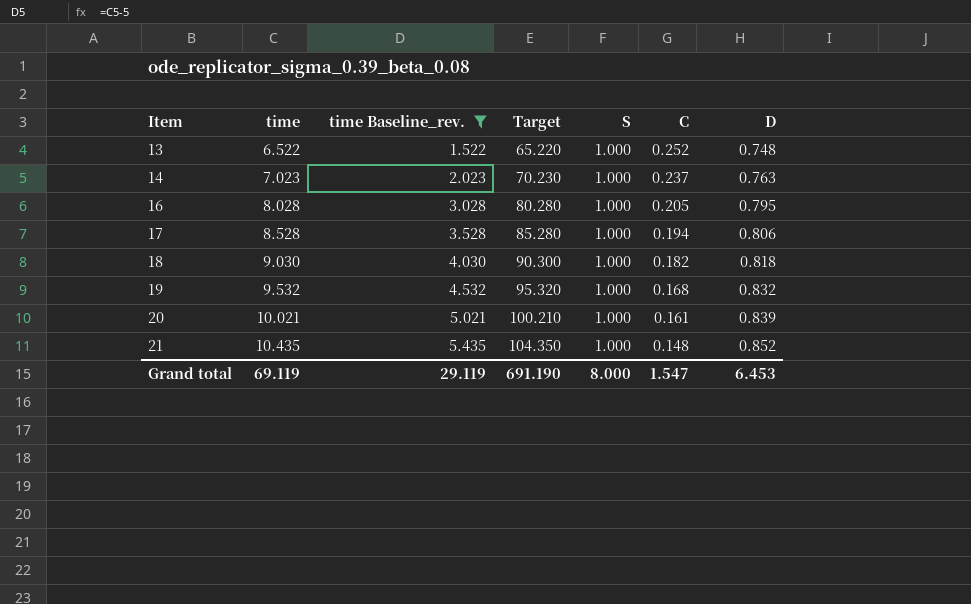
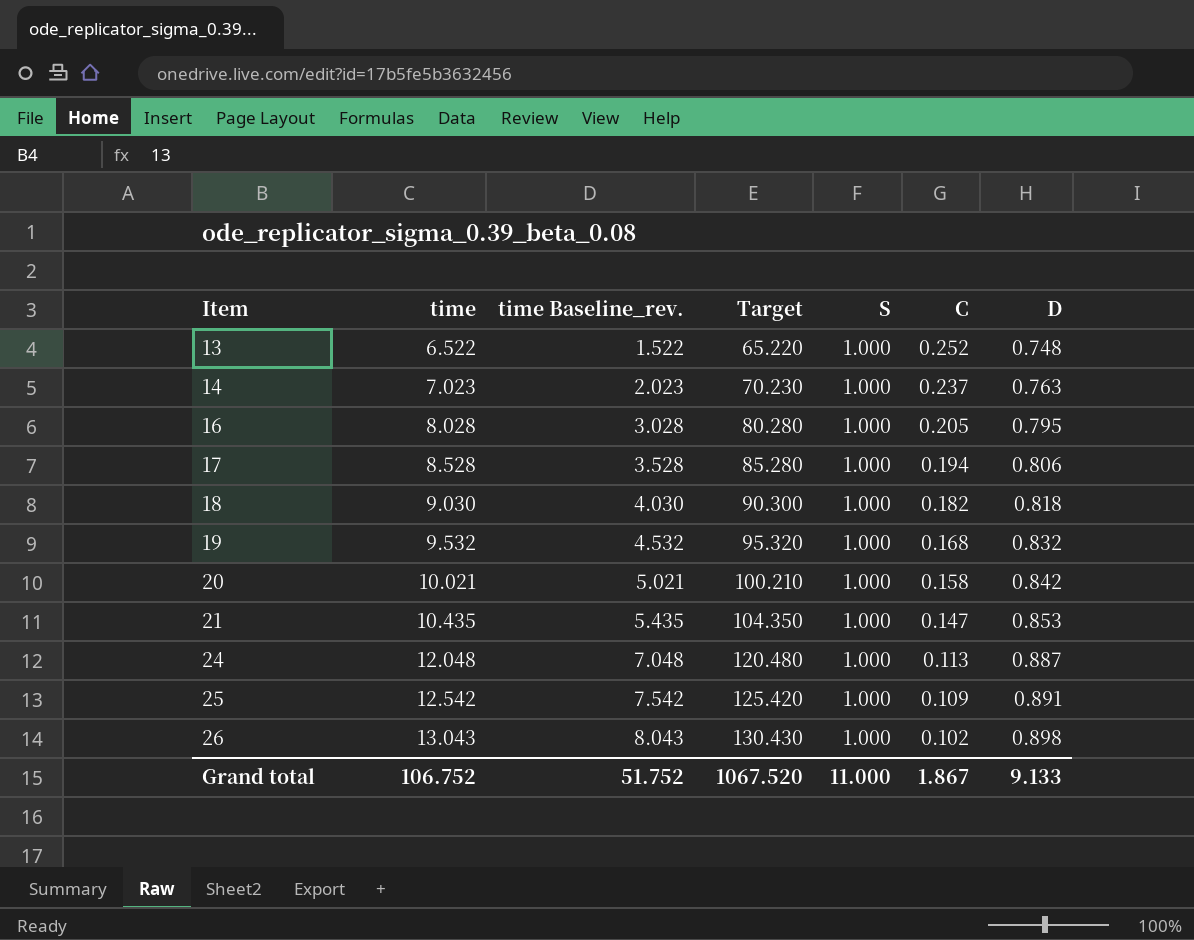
filter: time Baseline_rev. <= 5.435 -> none
20 | C: 0.161 -> 0.158
20 | D: 0.839 -> 0.842
21 | C: 0.148 -> 0.147
21 | D: 0.852 -> 0.853
Grand total | time: 69.119 -> 106.752
Grand total | time Baseline_rev.: 29.119 -> 51.752
Grand total | Target: 691.190 -> 1067.520
Grand total | S: 8.000 -> 11.000
Grand total | C: 1.547 -> 1.867
Grand total | D: 6.453 -> 9.133

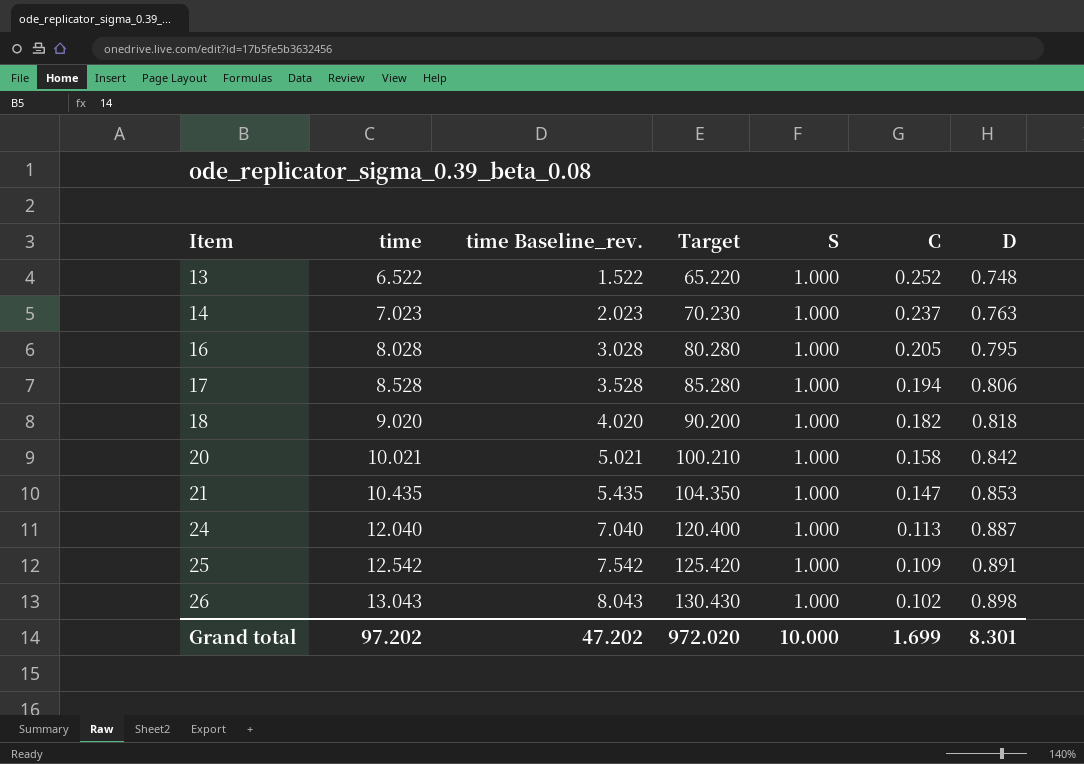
row 19: 9.532 | 4.532 | 95.320 | 1.000 | 0.168 | 0.832 -> none
18 | time: 9.030 -> 9.020
18 | time Baseline_rev.: 4.030 -> 4.020
18 | Target: 90.300 -> 90.200
24 | time: 12.048 -> 12.040
24 | time Baseline_rev.: 7.048 -> 7.040
24 | Target: 120.480 -> 120.400
Grand total | time: 106.752 -> 97.202
Grand total | time Baseline_rev.: 51.752 -> 47.202
Grand total | Target: 1067.520 -> 972.020
Grand total | S: 11.000 -> 10.000
Grand total | C: 1.867 -> 1.699
Grand total | D: 9.133 -> 8.301

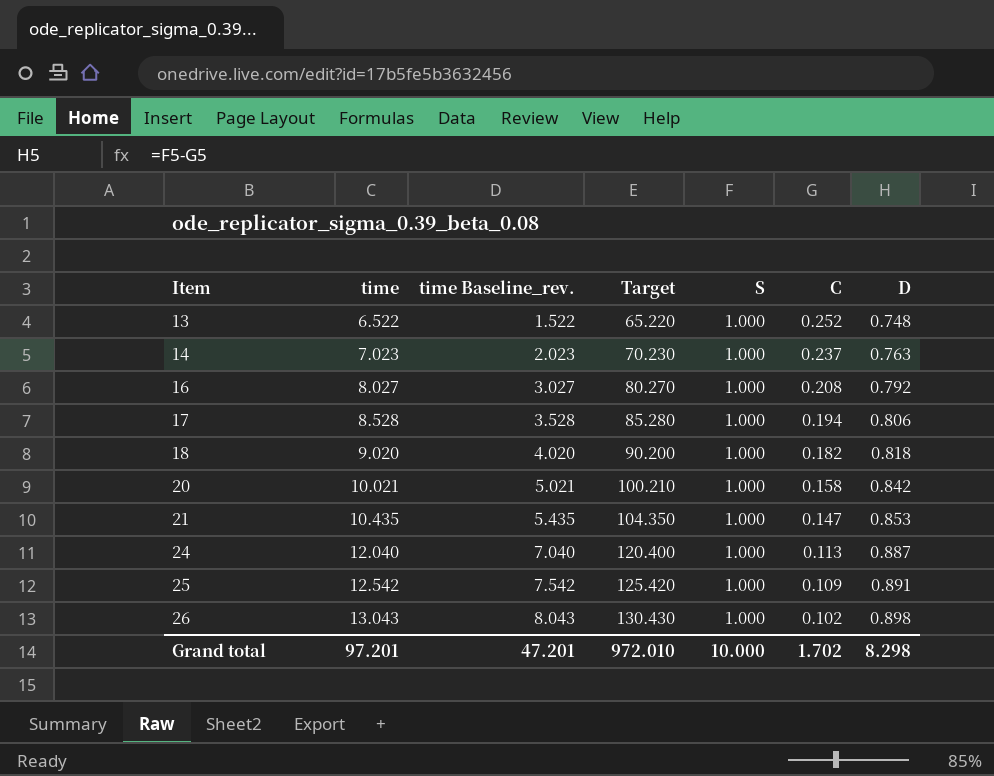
16 | time: 8.028 -> 8.027
16 | time Baseline_rev.: 3.028 -> 3.027
16 | Target: 80.280 -> 80.270
16 | C: 0.205 -> 0.208
16 | D: 0.795 -> 0.792
Grand total | time: 97.202 -> 97.201
Grand total | time Baseline_rev.: 47.202 -> 47.201
Grand total | Target: 972.020 -> 972.010
Grand total | C: 1.699 -> 1.702
Grand total | D: 8.301 -> 8.298

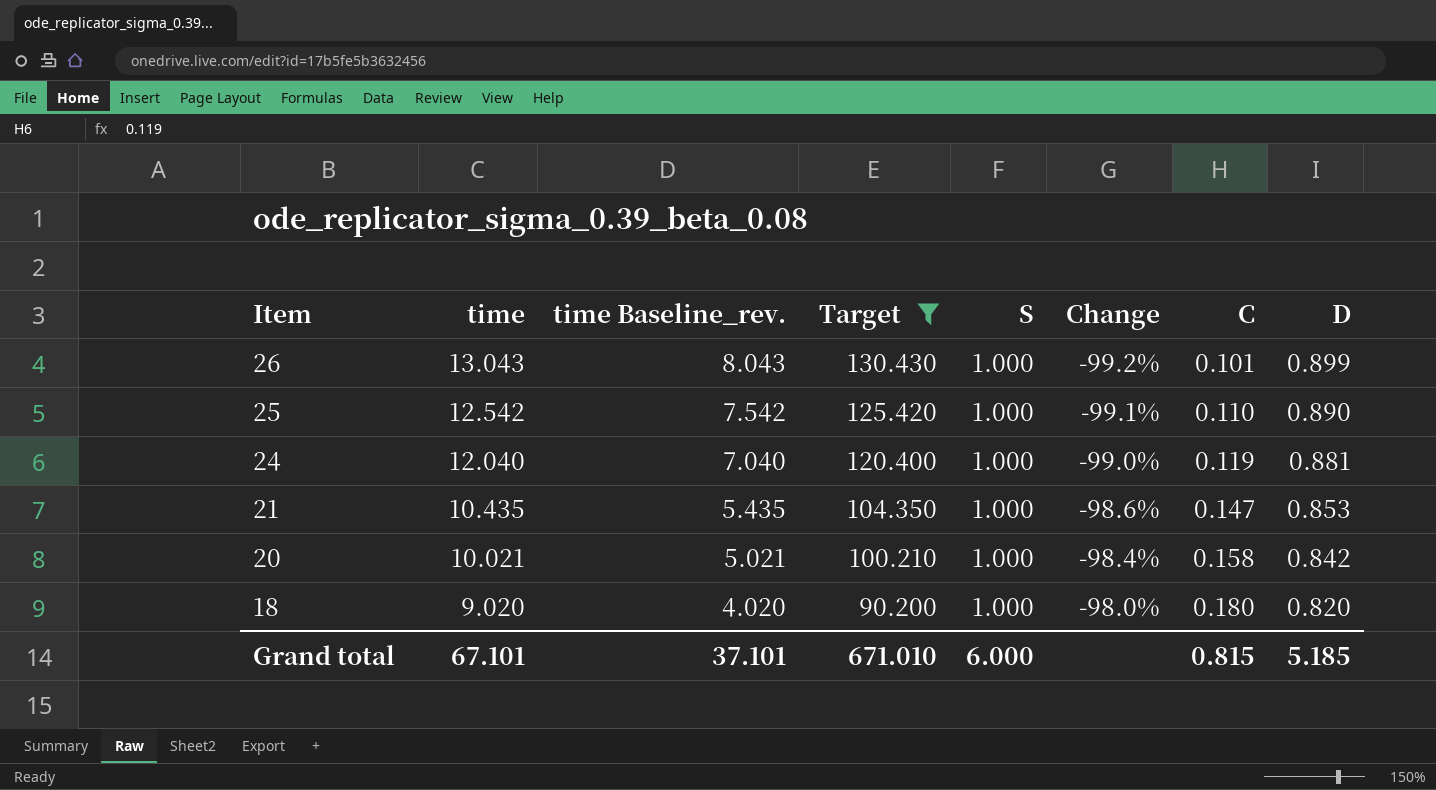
filter: none -> Target >= 90.200
row order: Item ascending -> Item descending
column Change | formula: none -> ([C] - [time]) / [time]
26 | C: 0.102 -> 0.101
26 | D: 0.898 -> 0.899
25 | C: 0.109 -> 0.110
25 | D: 0.891 -> 0.890
24 | C: 0.113 -> 0.119
24 | D: 0.887 -> 0.881
18 | C: 0.182 -> 0.180
18 | D: 0.818 -> 0.820
Grand total | time: 97.201 -> 67.101
Grand total | time Baseline_rev.: 47.201 -> 37.101
Grand total | Target: 972.010 -> 671.010
Grand total | S: 10.000 -> 6.000
Grand total | C: 1.702 -> 0.815
Grand total | D: 8.298 -> 5.185

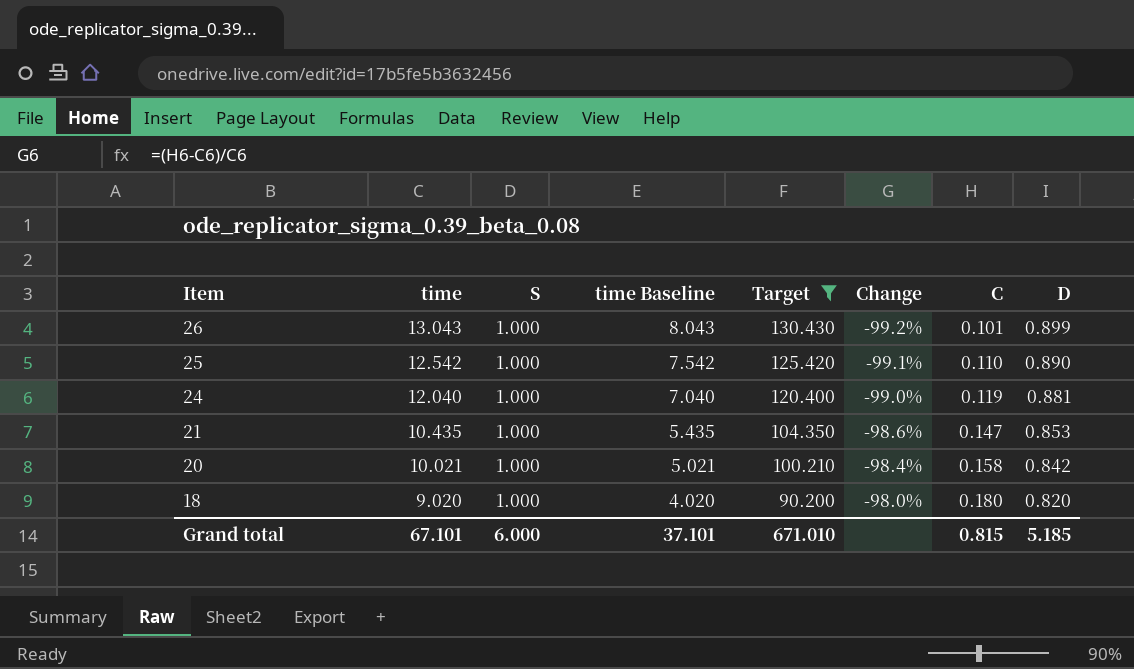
column S | position: 5 -> 3
column name: time Baseline_rev. -> time Baseline

